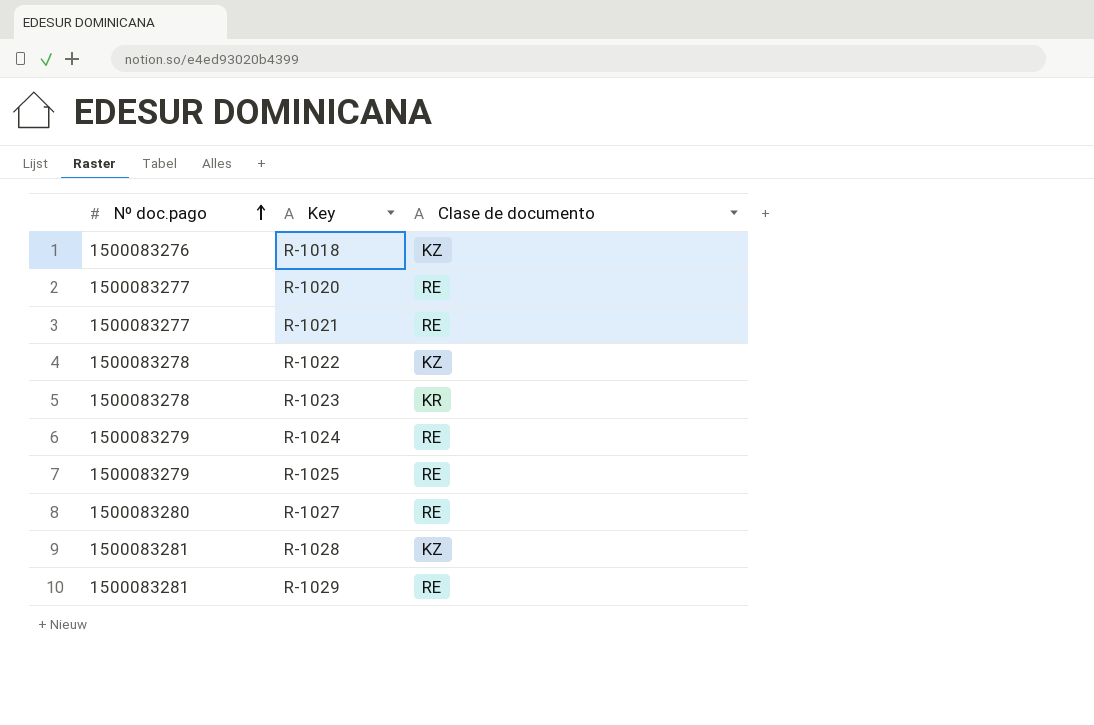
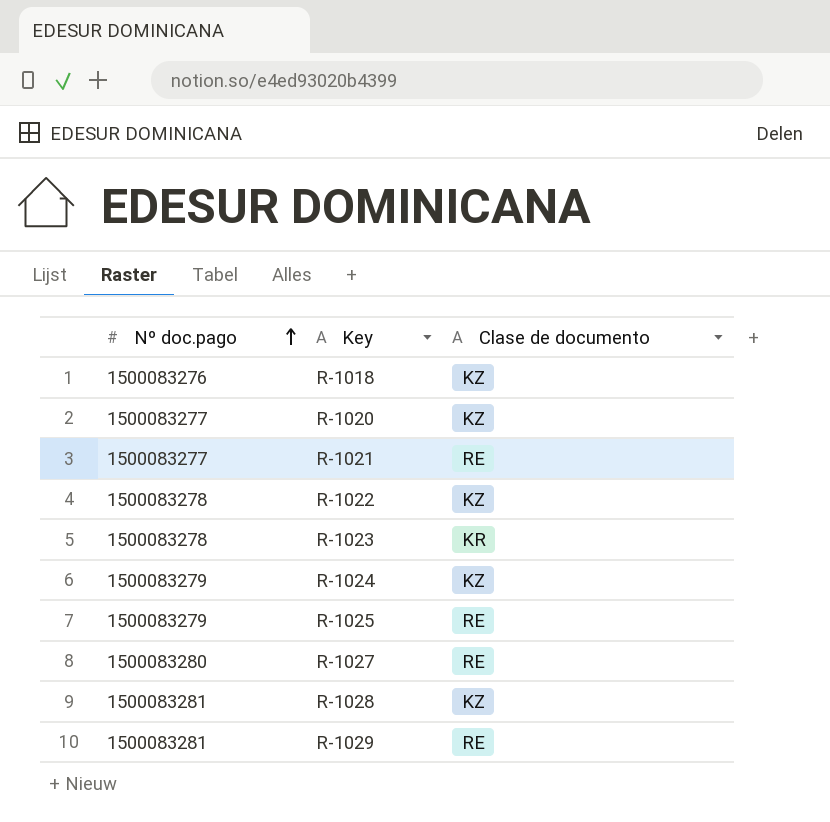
R-1020 | Clase de documento: RE -> KZ
R-1024 | Clase de documento: RE -> KZ

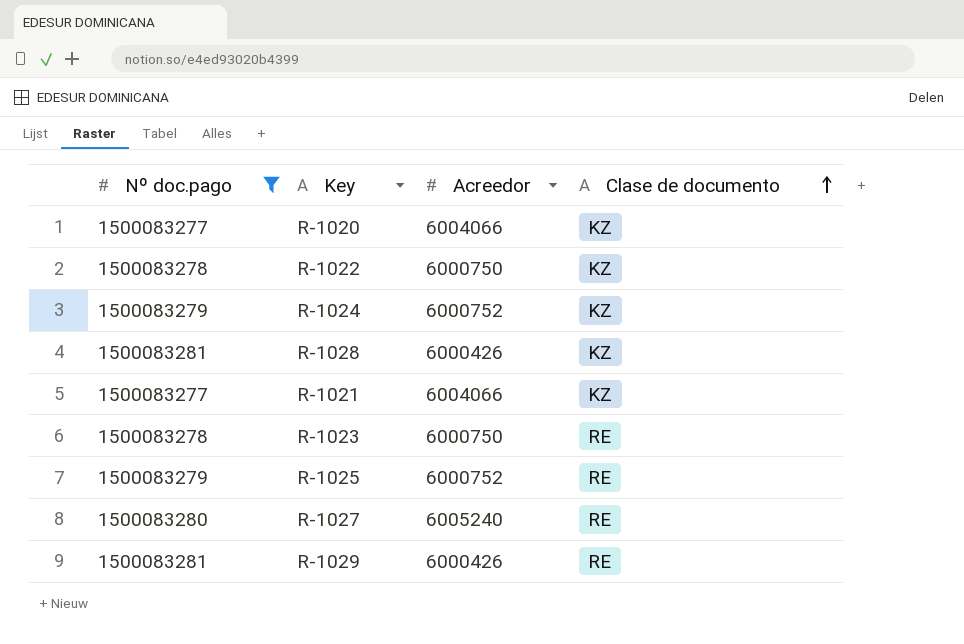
filter: none -> Nº doc.pago != 1500083276
row order: Nº doc.pago ascending -> Clase de documento ascending
column Acreedor | position: none -> 3
R-1021 | Clase de documento: RE -> KZ
R-1023 | Clase de documento: KR -> RE

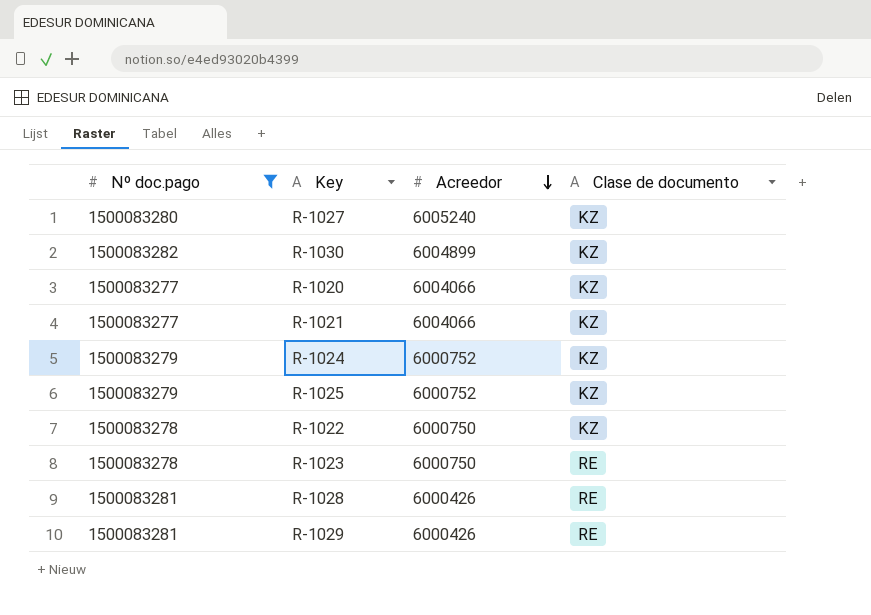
row order: Clase de documento ascending -> Acreedor descending
R-1027 | Clase de documento: RE -> KZ
row R-1030: none -> 1500083282 | 6004899 | KZ
R-1025 | Clase de documento: RE -> KZ
R-1028 | Clase de documento: KZ -> RE

